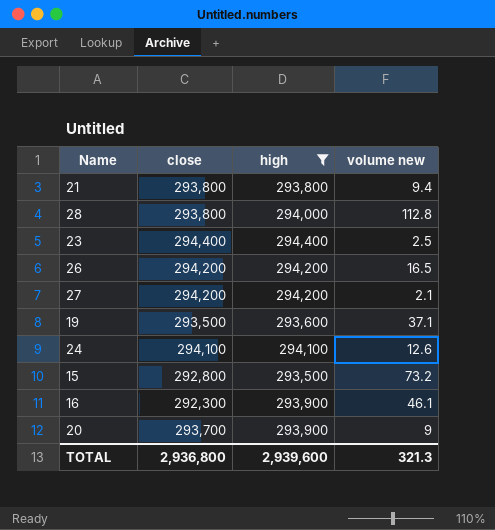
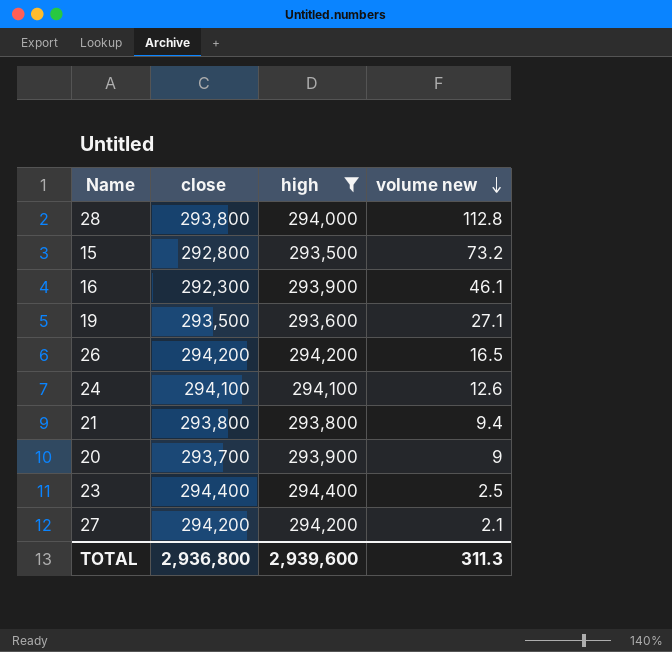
row order: none -> volume new descending
19 | volume new: 37.1 -> 27.1
TOTAL | volume new: 321.3 -> 311.3

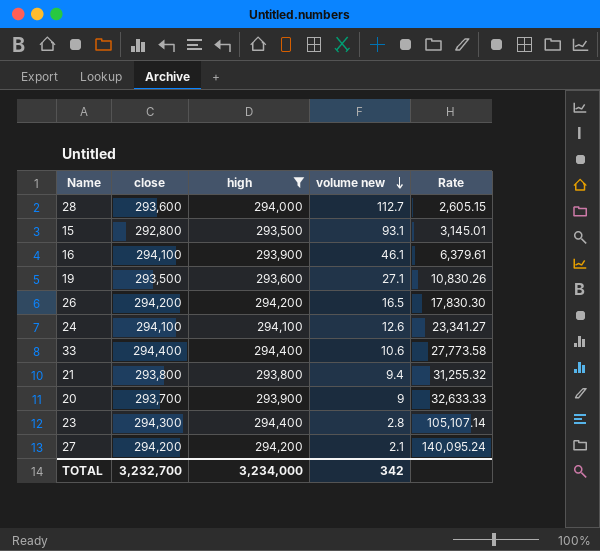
column Rate | formula: none -> [close] / [volume new]
28 | close: 293,800 -> 293,600
28 | volume new: 112.8 -> 112.7
15 | volume new: 73.2 -> 93.1
16 | close: 292,300 -> 294,100
row 33: none -> 294,400 | 294,400 | 10.6 | 27,773.58
23 | close: 294,400 -> 294,300
23 | volume new: 2.5 -> 2.8
TOTAL | close: 2,936,800 -> 3,232,700
TOTAL | high: 2,939,600 -> 3,234,000
TOTAL | volume new: 311.3 -> 342

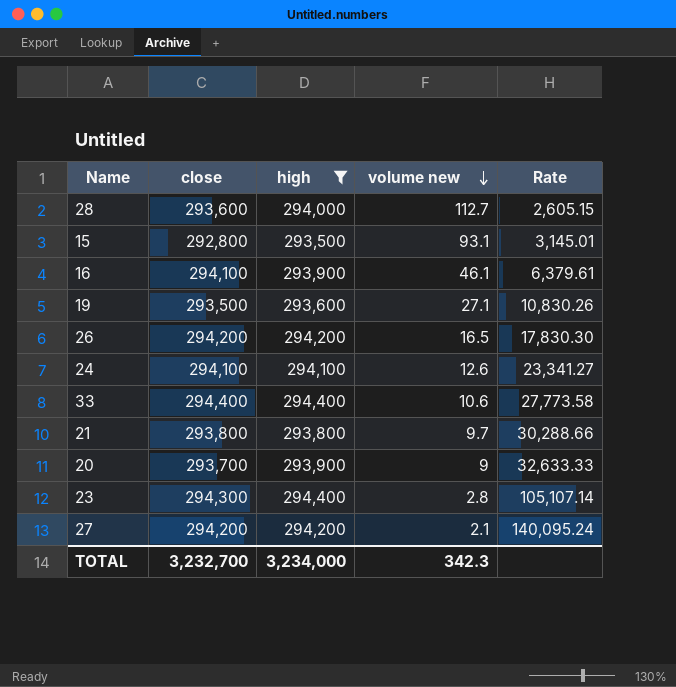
21 | volume new: 9.4 -> 9.7
21 | Rate: 31,255.32 -> 30,288.66
TOTAL | volume new: 342 -> 342.3

